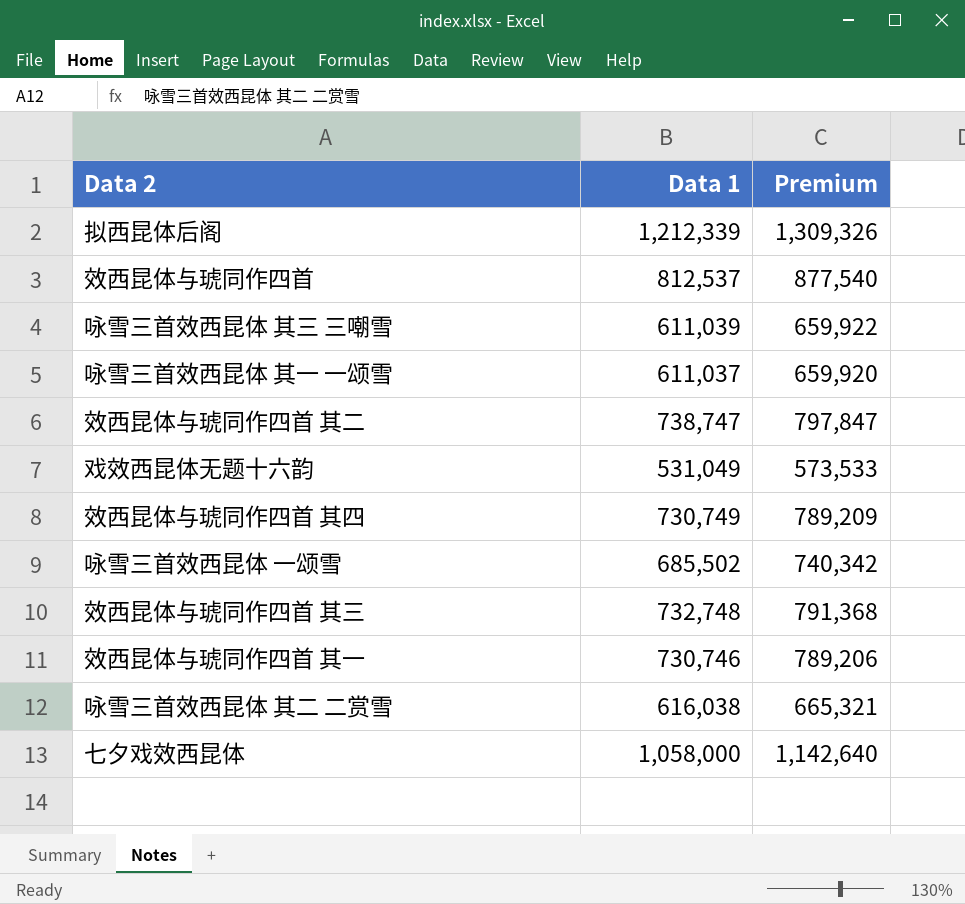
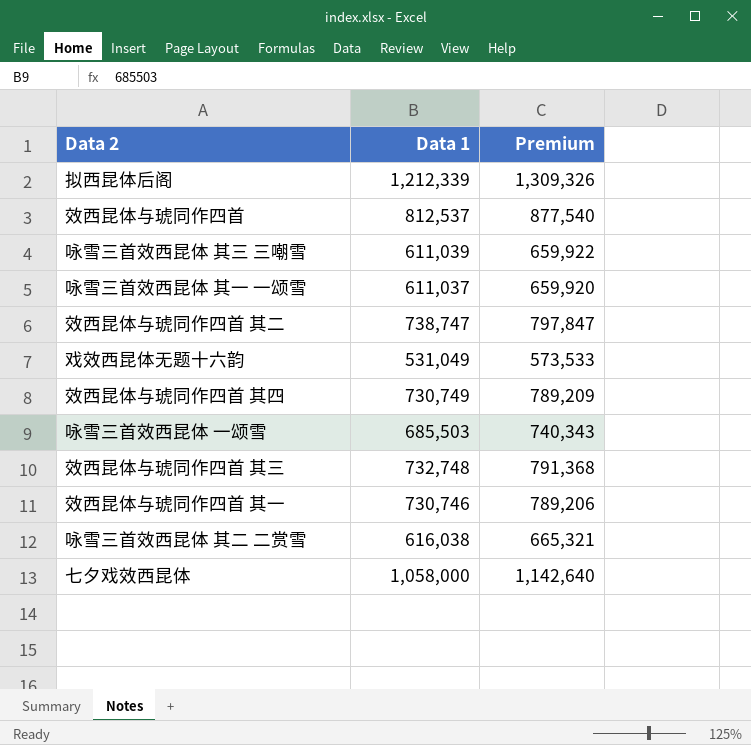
咏雪三首效西昆体 一颂雪 | Data 1: 685,502 -> 685,503
咏雪三首效西昆体 一颂雪 | Premium: 740,342 -> 740,343

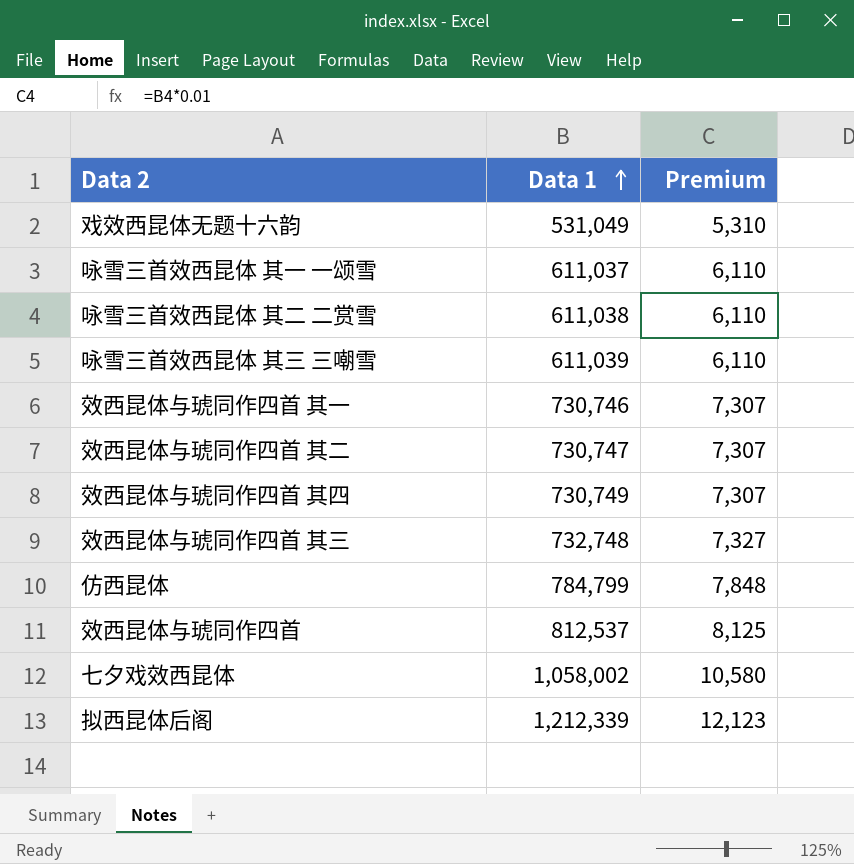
row order: none -> Data 1 ascending
column Premium | formula: [Data 1] * 1.08 -> [Data 1] * 0.01
row 咏雪三首效西昆体 一颂雪: 685,503 | 740,343 -> none
咏雪三首效西昆体 其二 二赏雪 | Data 1: 616,038 -> 611,038
效西昆体与琥同作四首 其二 | Data 1: 738,747 -> 730,747
row 仿西昆体: none -> 784,799 | 7,848
七夕戏效西昆体 | Data 1: 1,058,000 -> 1,058,002

